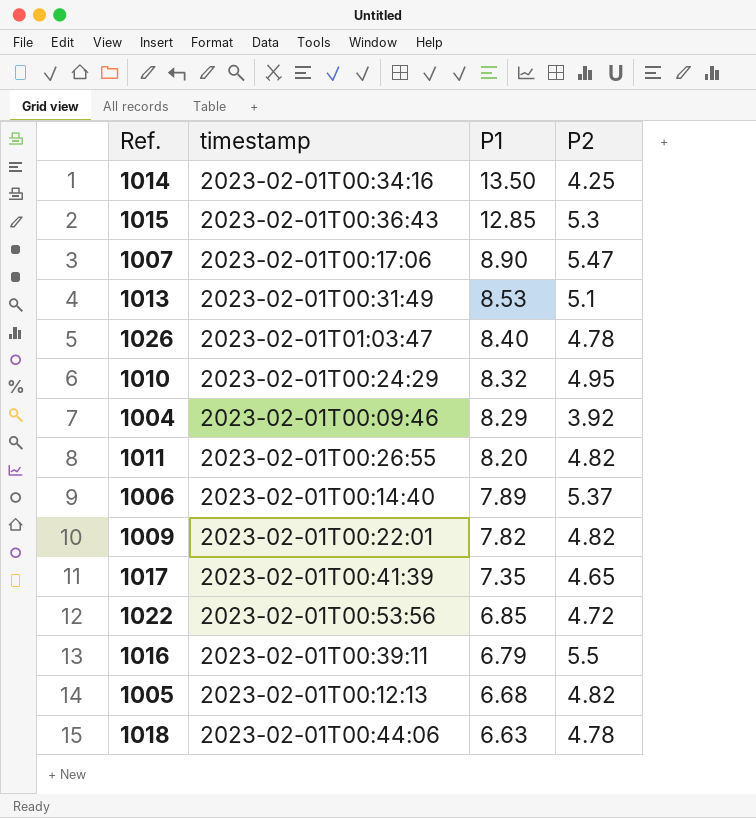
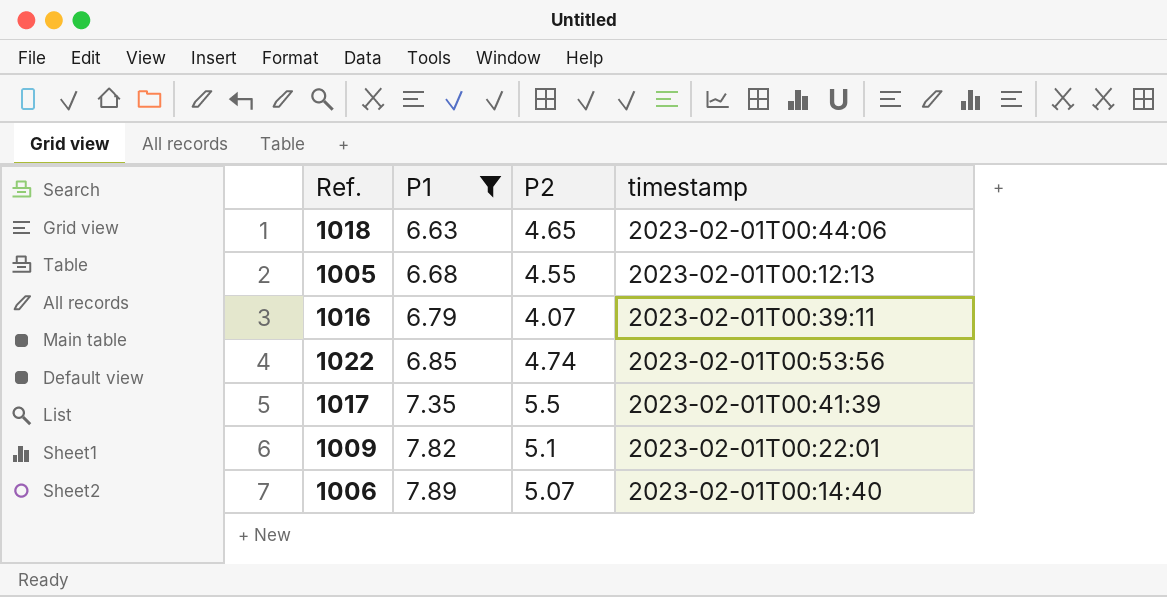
filter: none -> P1 <= 7.89
row order: P1 descending -> P1 ascending
column timestamp | position: 2 -> 4
1018 | P2: 4.78 -> 4.65
1005 | P2: 4.82 -> 4.55
1016 | P2: 5.5 -> 4.07
1022 | P2: 4.72 -> 4.74
1017 | P2: 4.65 -> 5.5
1009 | P2: 4.82 -> 5.1
1006 | P2: 5.37 -> 5.07

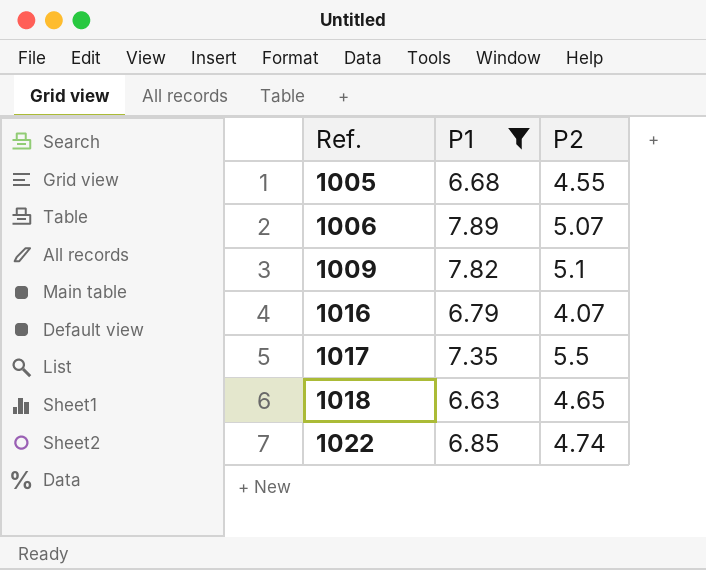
row order: P1 ascending -> Ref. ascending
column timestamp | position: 4 -> none

